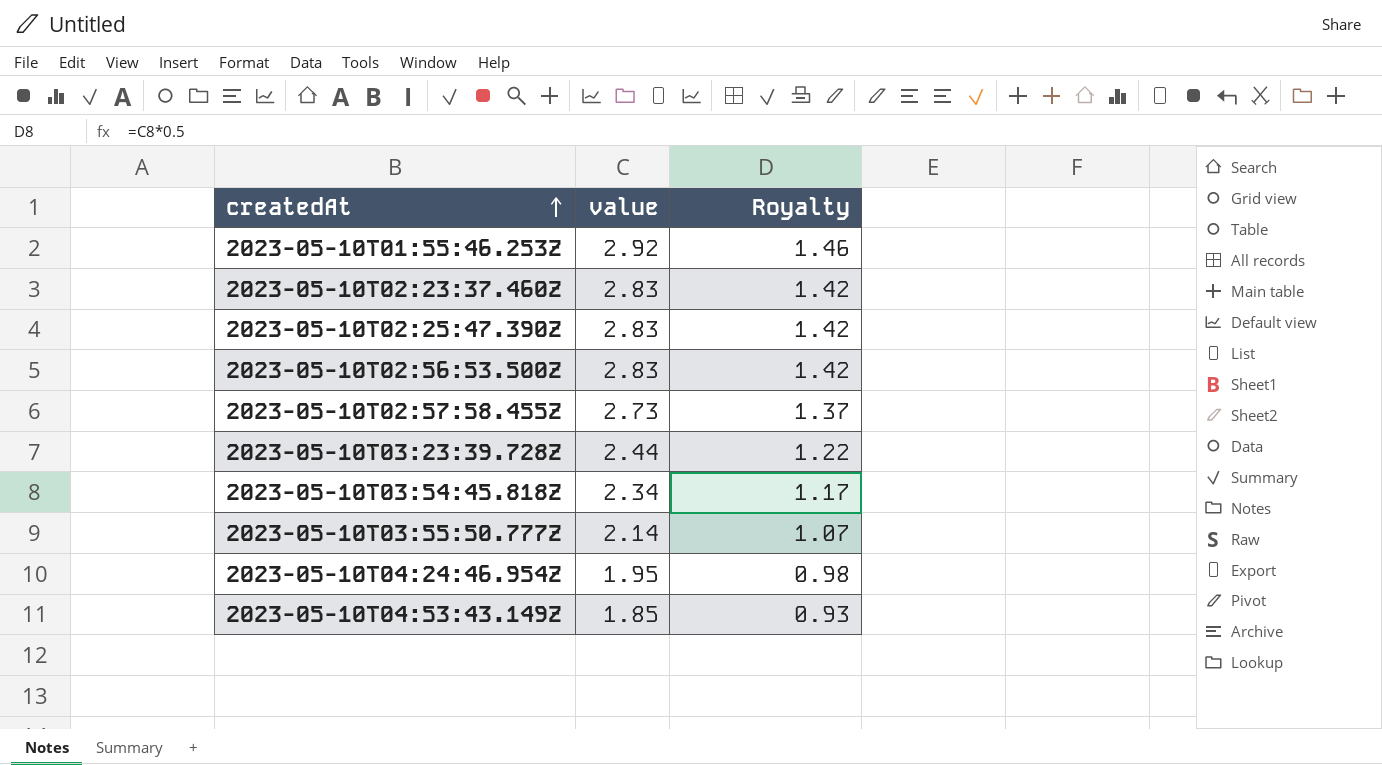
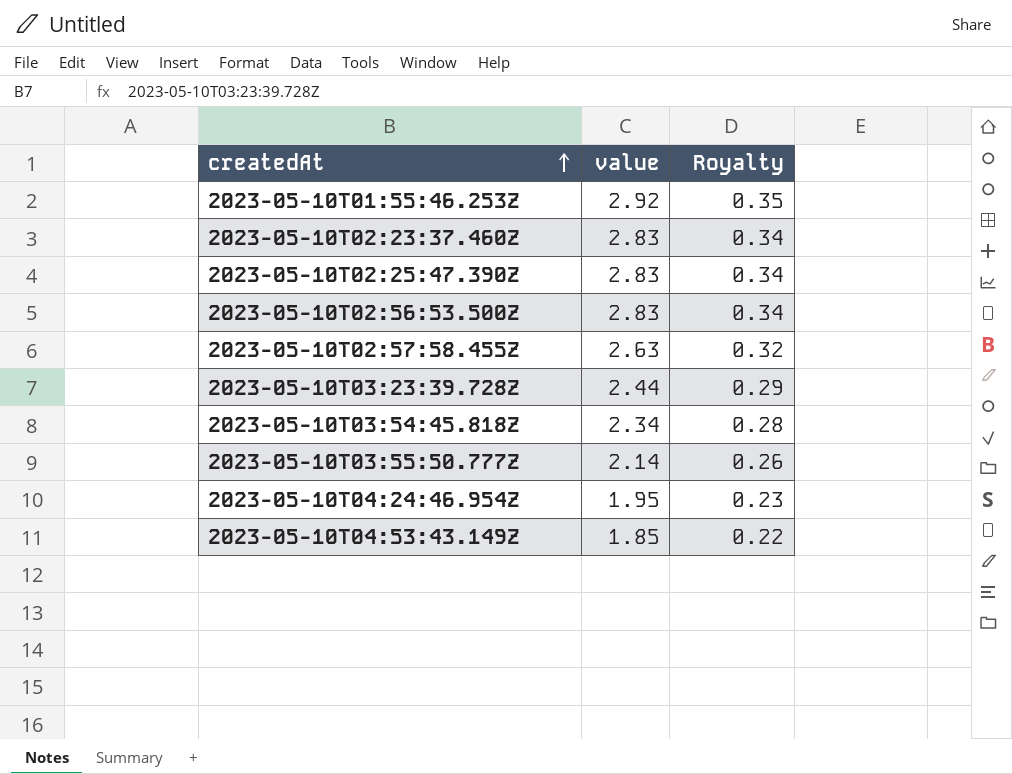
column Royalty | formula: [value] * 0.5 -> [value] * 0.12
2023-05-10T02:57:58.455Z | value: 2.73 -> 2.63

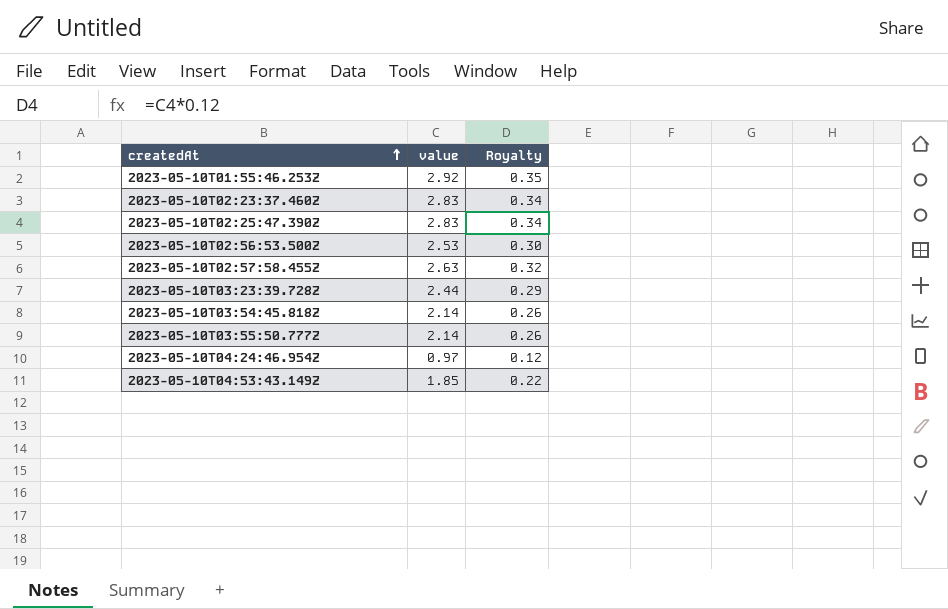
2023-05-10T02:56:53.500Z | value: 2.83 -> 2.53
2023-05-10T02:56:53.500Z | Royalty: 0.34 -> 0.30
2023-05-10T03:54:45.818Z | value: 2.34 -> 2.14
2023-05-10T03:54:45.818Z | Royalty: 0.28 -> 0.26
2023-05-10T04:24:46.954Z | value: 1.95 -> 0.97
2023-05-10T04:24:46.954Z | Royalty: 0.23 -> 0.12

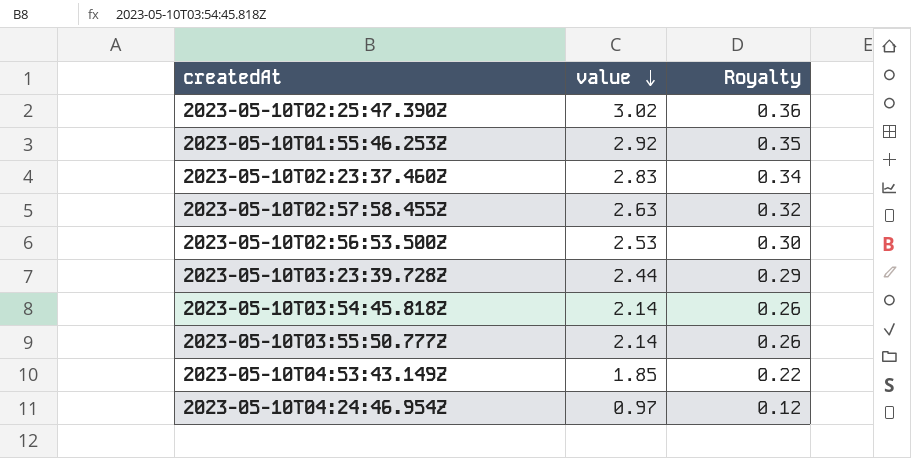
row order: createdAt ascending -> value descending
2023-05-10T02:25:47.390Z | value: 2.83 -> 3.02
2023-05-10T02:25:47.390Z | Royalty: 0.34 -> 0.36

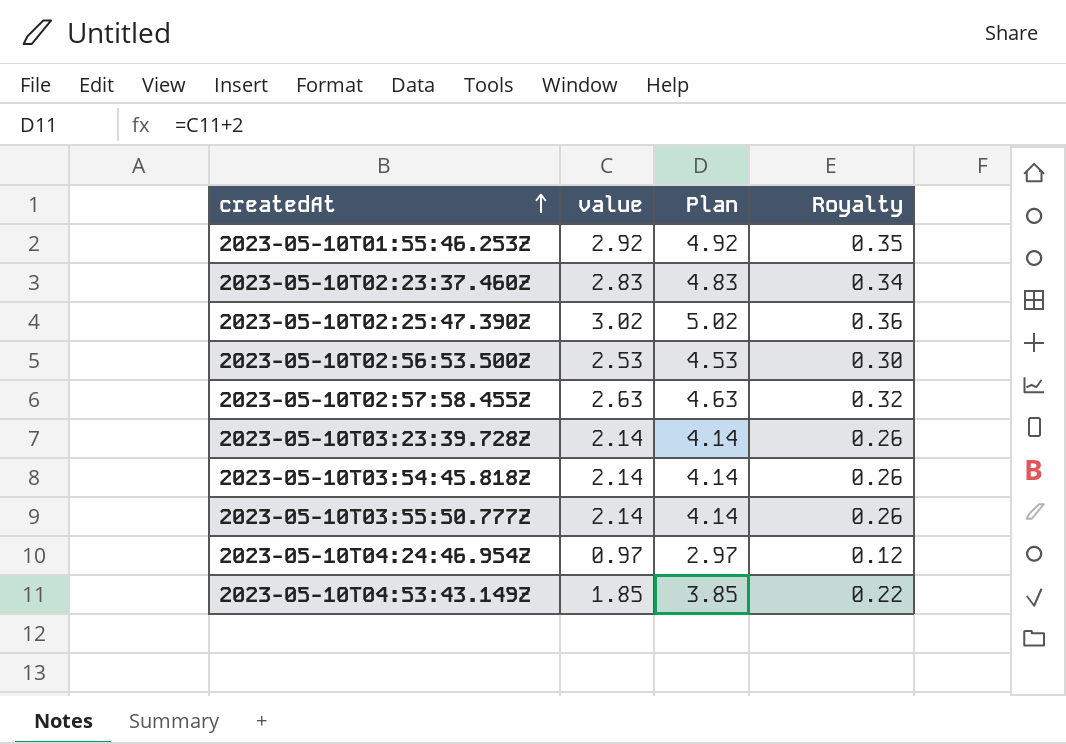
row order: value descending -> createdAt ascending
column Plan | formula: none -> [value] + 2
2023-05-10T03:23:39.728Z | value: 2.44 -> 2.14
2023-05-10T03:23:39.728Z | Royalty: 0.29 -> 0.26

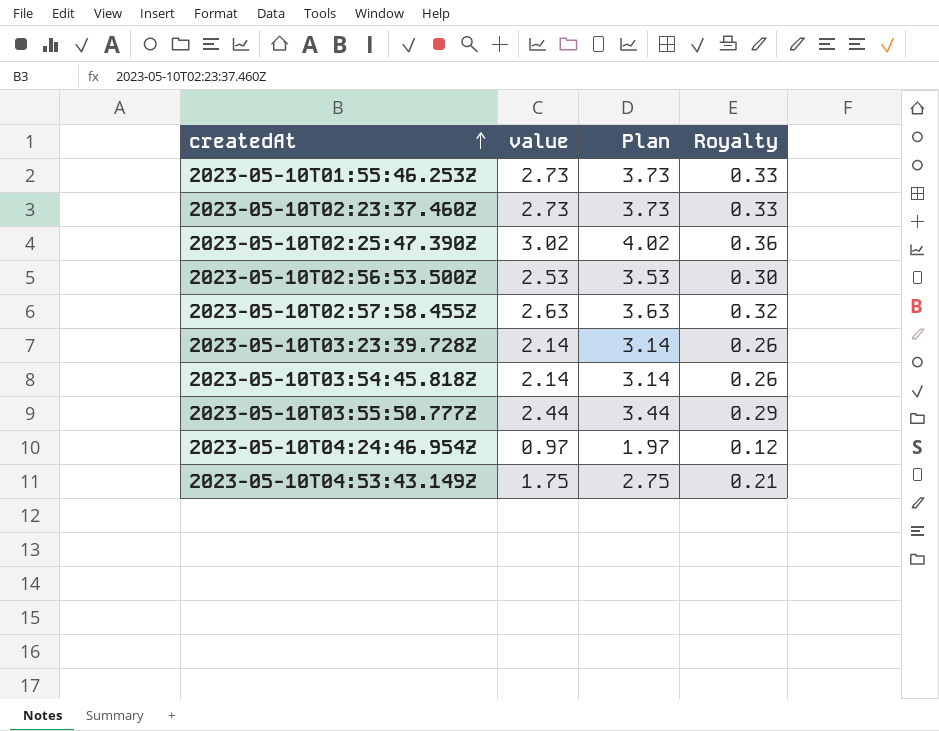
column Plan | formula: [value] + 2 -> [value] + 1
2023-05-10T01:55:46.253Z | value: 2.92 -> 2.73
2023-05-10T01:55:46.253Z | Royalty: 0.35 -> 0.33
2023-05-10T02:23:37.460Z | value: 2.83 -> 2.73
2023-05-10T02:23:37.460Z | Royalty: 0.34 -> 0.33
2023-05-10T03:55:50.777Z | value: 2.14 -> 2.44
2023-05-10T03:55:50.777Z | Royalty: 0.26 -> 0.29
2023-05-10T04:53:43.149Z | value: 1.85 -> 1.75
2023-05-10T04:53:43.149Z | Royalty: 0.22 -> 0.21

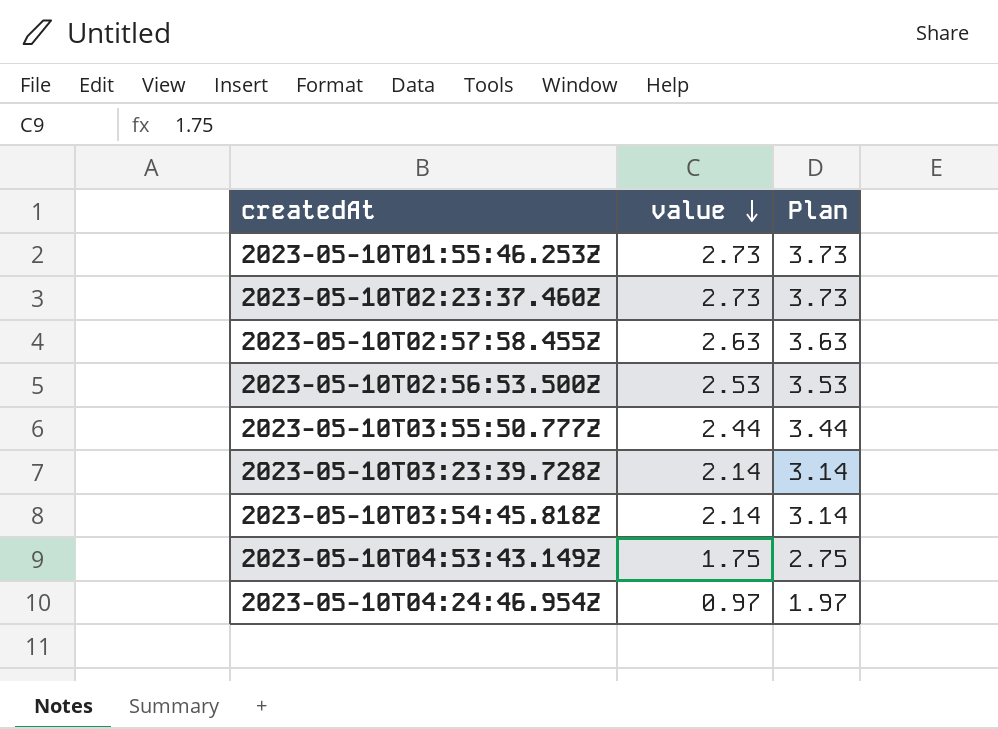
row order: createdAt ascending -> value descending
column Royalty | formula: [value] * 0.12 -> none
row 2023-05-10T02:25:47.390Z: 3.02 | 4.02 | 0.36 -> none

